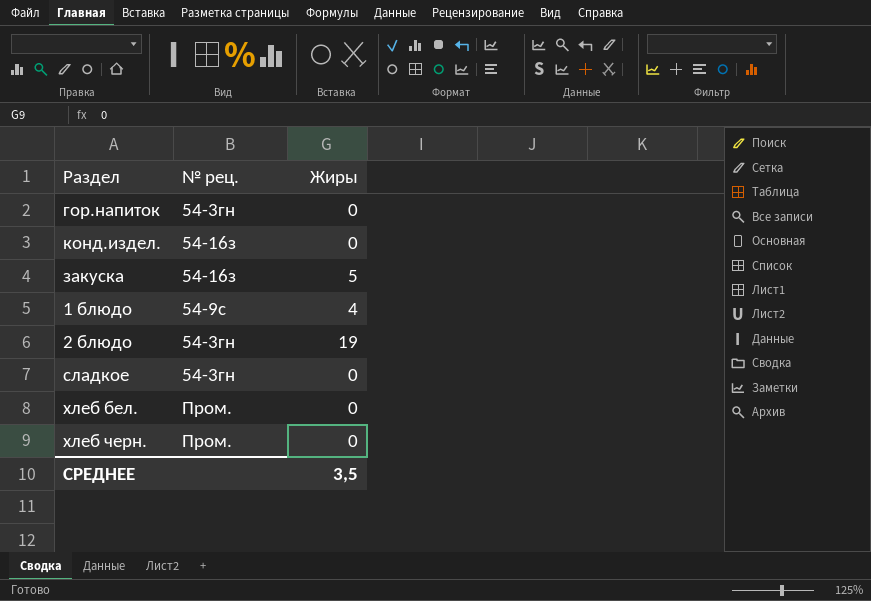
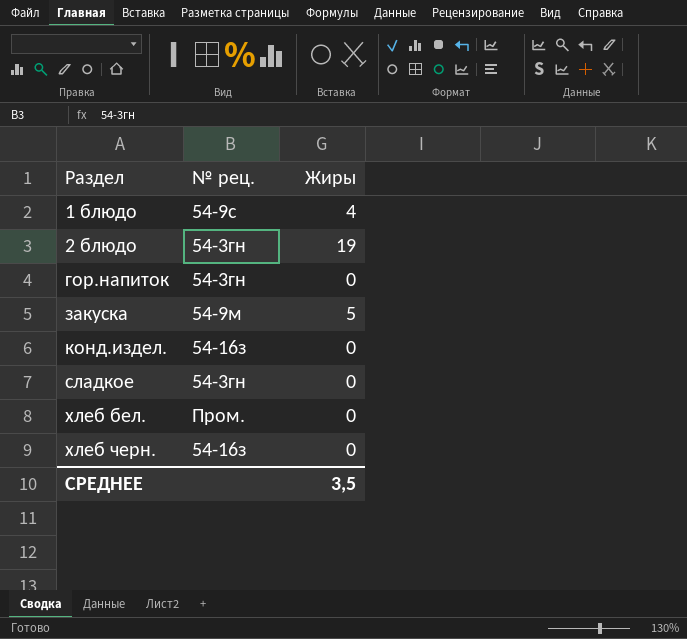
row order: none -> Раздел ascending
закуска | № рец.: 54-16з -> 54-9м
хлеб черн. | № рец.: Пром. -> 54-16з

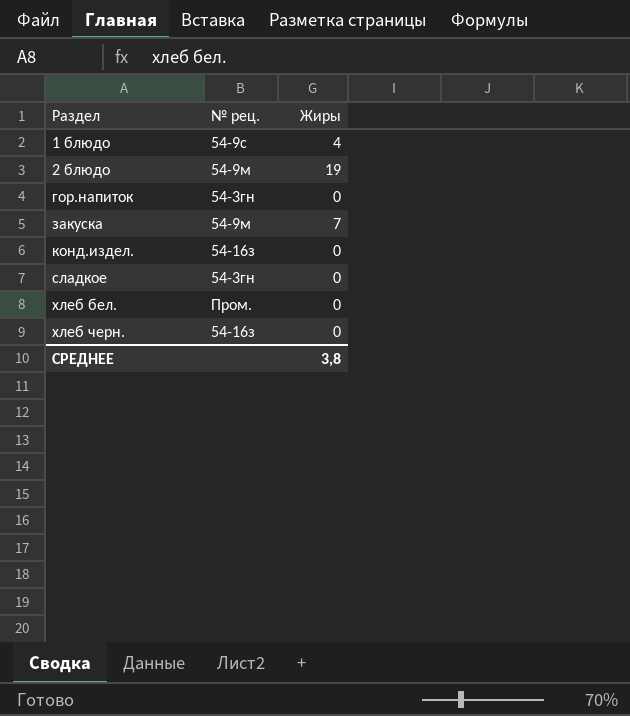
2 блюдо | № рец.: 54-3гн -> 54-9м
закуска | Жиры: 5 -> 7
СРЕДНЕЕ | Жиры: 3,5 -> 3,8

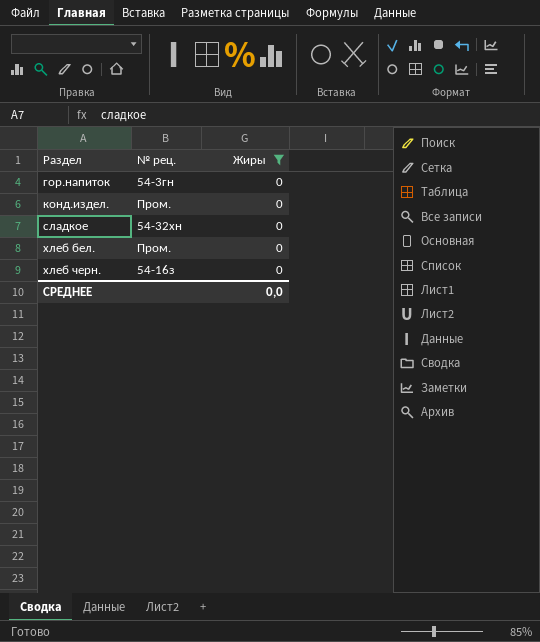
filter: none -> Жиры = 0
конд.издел. | № рец.: 54-16з -> Пром.
сладкое | № рец.: 54-3гн -> 54-32хн
СРЕДНЕЕ | Жиры: 3,8 -> 0,0

